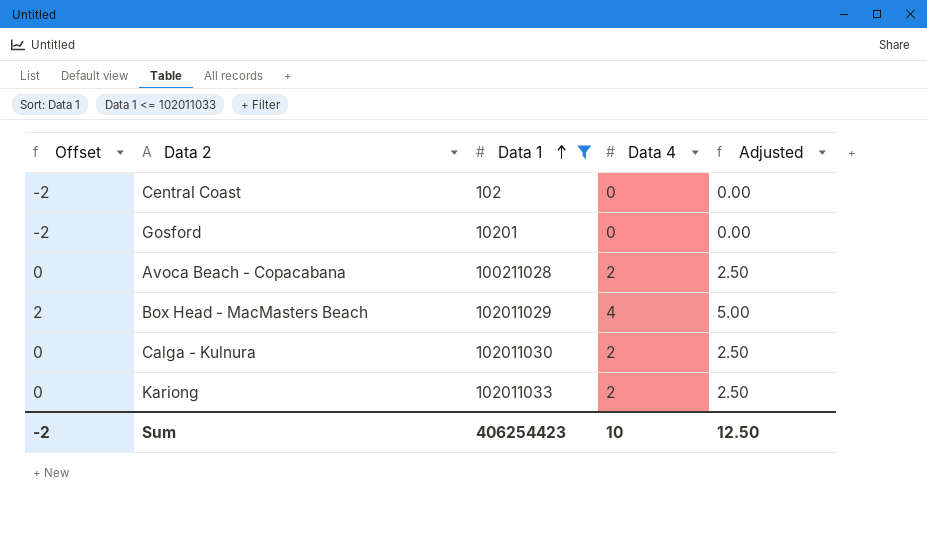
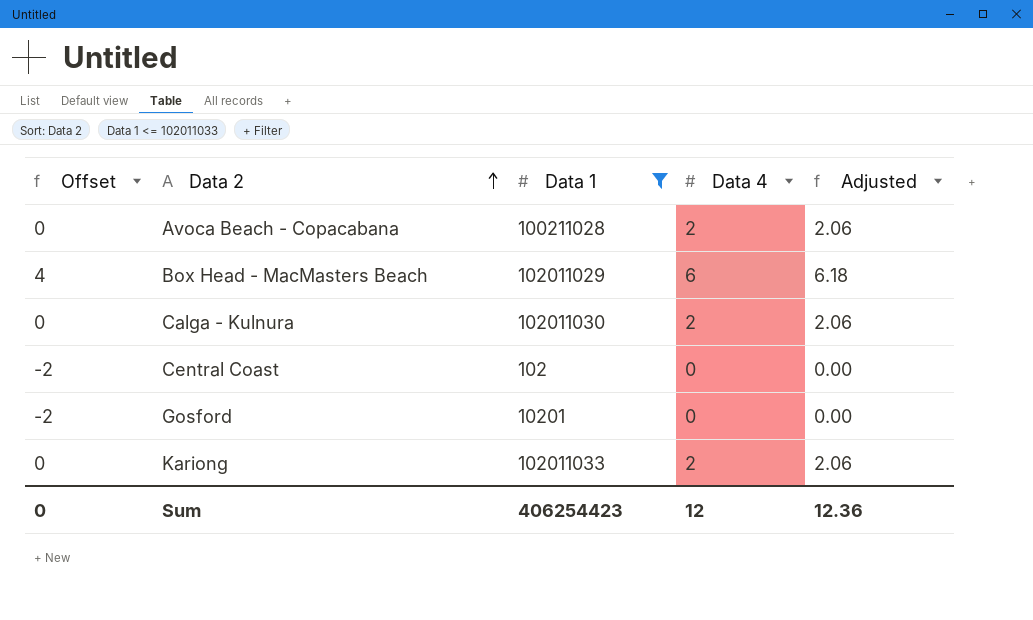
row order: Data 1 ascending -> Data 2 ascending
column Adjusted | formula: [Data 4] * 1.25 -> [Data 4] * 1.03
Box Head - MacMasters Beach | Offset: 2 -> 4
Box Head - MacMasters Beach | Data 4: 4 -> 6
Sum | Offset: -2 -> 0
Sum | Data 4: 10 -> 12
Sum | Adjusted: 12.50 -> 12.36

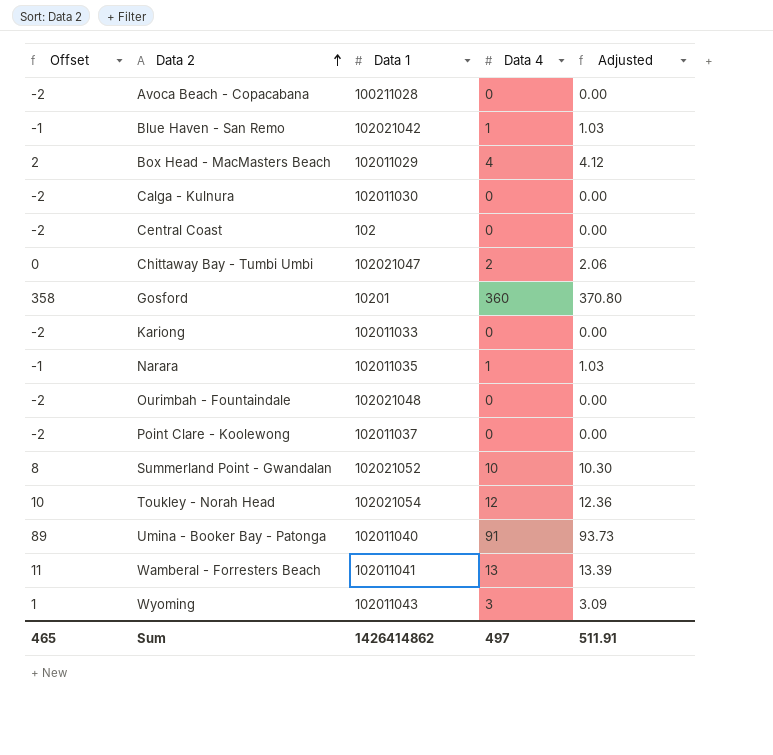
filter: Data 1 <= 102011033 -> none
Avoca Beach - Copacabana | Offset: 0 -> -2
Avoca Beach - Copacabana | Data 4: 2 -> 0
Avoca Beach - Copacabana | Adjusted: 2.06 -> 0.00
Box Head - MacMasters Beach | Offset: 4 -> 2
Box Head - MacMasters Beach | Data 4: 6 -> 4
Box Head - MacMasters Beach | Adjusted: 6.18 -> 4.12
Calga - Kulnura | Offset: 0 -> -2
Calga - Kulnura | Data 4: 2 -> 0
Calga - Kulnura | Adjusted: 2.06 -> 0.00
Gosford | Offset: -2 -> 358
Gosford | Data 4: 0 -> 360
Gosford | Adjusted: 0.00 -> 370.80
Kariong | Offset: 0 -> -2
Kariong | Data 4: 2 -> 0
Kariong | Adjusted: 2.06 -> 0.00
Sum | Offset: 0 -> 465
Sum | Data 1: 406254423 -> 1426414862
Sum | Data 4: 12 -> 497
Sum | Adjusted: 12.36 -> 511.91

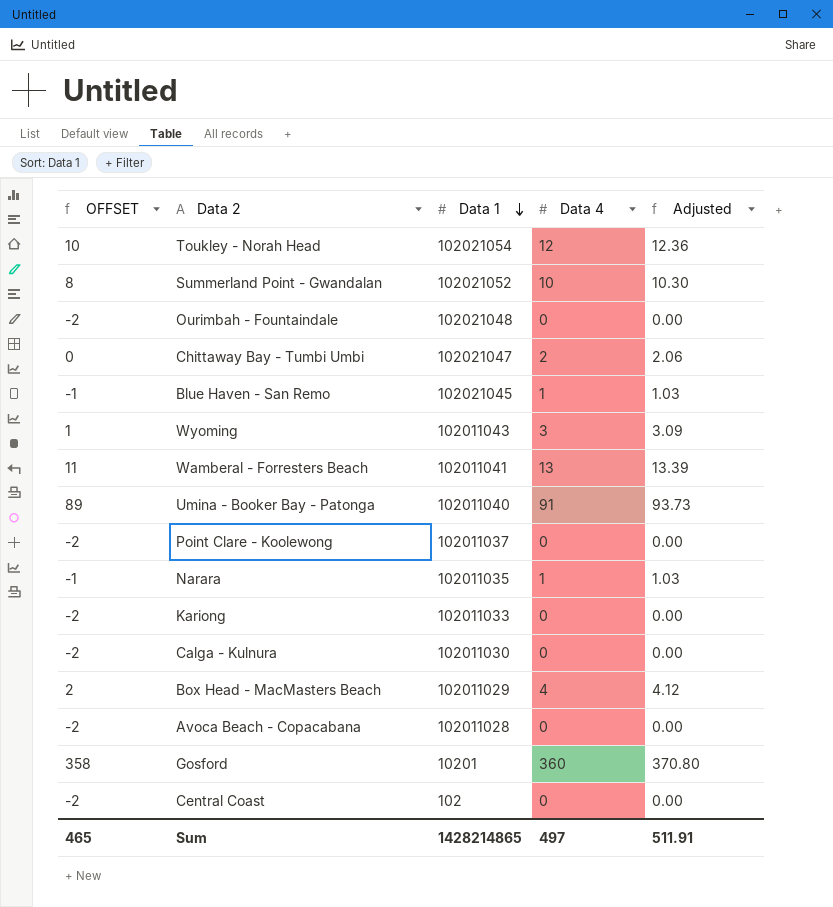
row order: Data 2 ascending -> Data 1 descending
column name: Offset -> OFFSET
Blue Haven - San Remo | Data 1: 102021042 -> 102021045
Avoca Beach - Copacabana | Data 1: 100211028 -> 102011028
Sum | Data 1: 1426414862 -> 1428214865

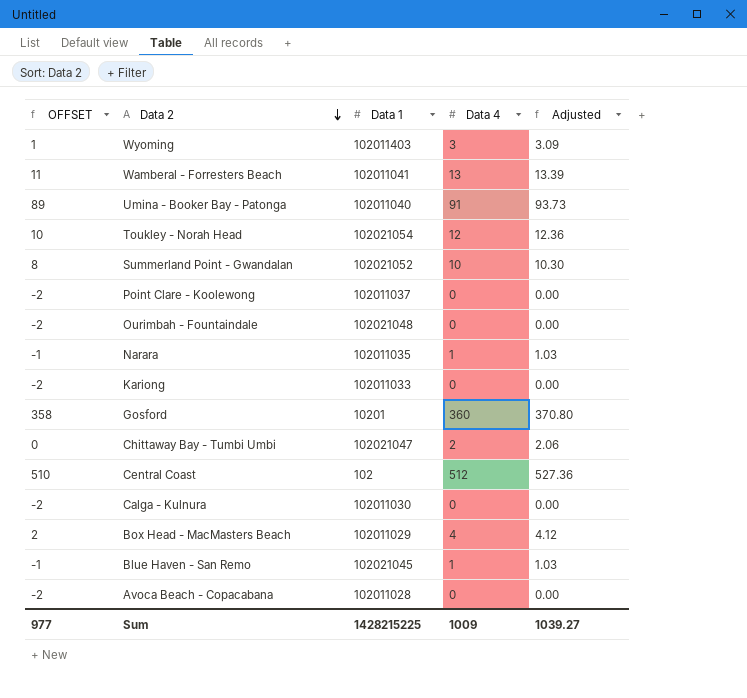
row order: Data 1 descending -> Data 2 descending
Wyoming | Data 1: 102011043 -> 102011403
Central Coast | OFFSET: -2 -> 510
Central Coast | Data 4: 0 -> 512
Central Coast | Adjusted: 0.00 -> 527.36
Sum | OFFSET: 465 -> 977
Sum | Data 1: 1428214865 -> 1428215225
Sum | Data 4: 497 -> 1009
Sum | Adjusted: 511.91 -> 1039.27

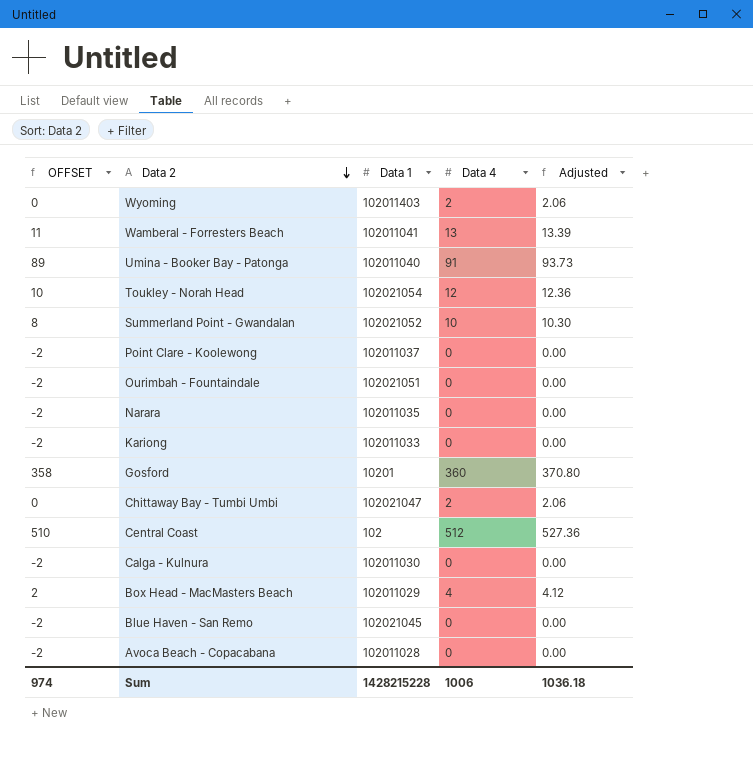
Wyoming | OFFSET: 1 -> 0
Wyoming | Data 4: 3 -> 2
Wyoming | Adjusted: 3.09 -> 2.06
Ourimbah - Fountaindale | Data 1: 102021048 -> 102021051
Narara | OFFSET: -1 -> -2
Narara | Data 4: 1 -> 0
Narara | Adjusted: 1.03 -> 0.00
Blue Haven - San Remo | OFFSET: -1 -> -2
Blue Haven - San Remo | Data 4: 1 -> 0
Blue Haven - San Remo | Adjusted: 1.03 -> 0.00
Sum | OFFSET: 977 -> 974
Sum | Data 1: 1428215225 -> 1428215228
Sum | Data 4: 1009 -> 1006
Sum | Adjusted: 1039.27 -> 1036.18

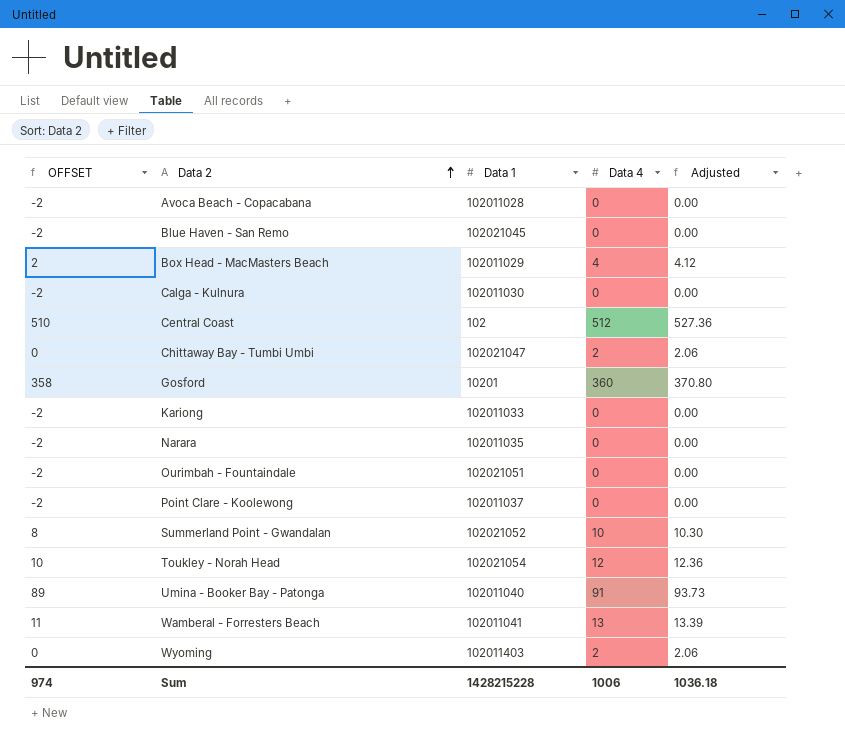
row order: Data 2 descending -> Data 2 ascending

